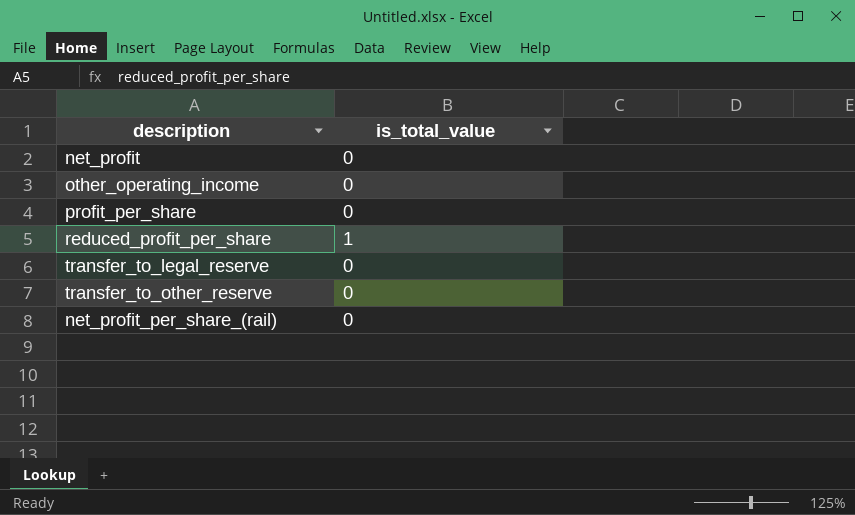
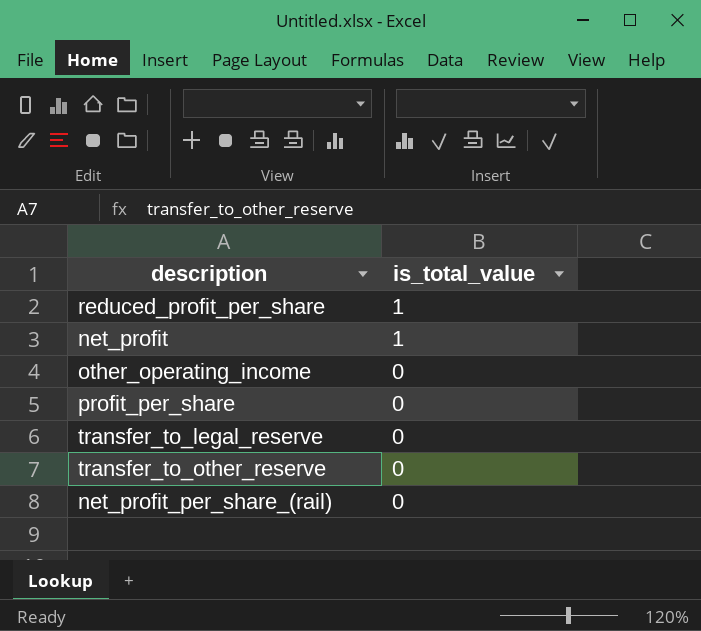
row order: none -> is_total_value descending
net_profit | is_total_value: 0 -> 1

